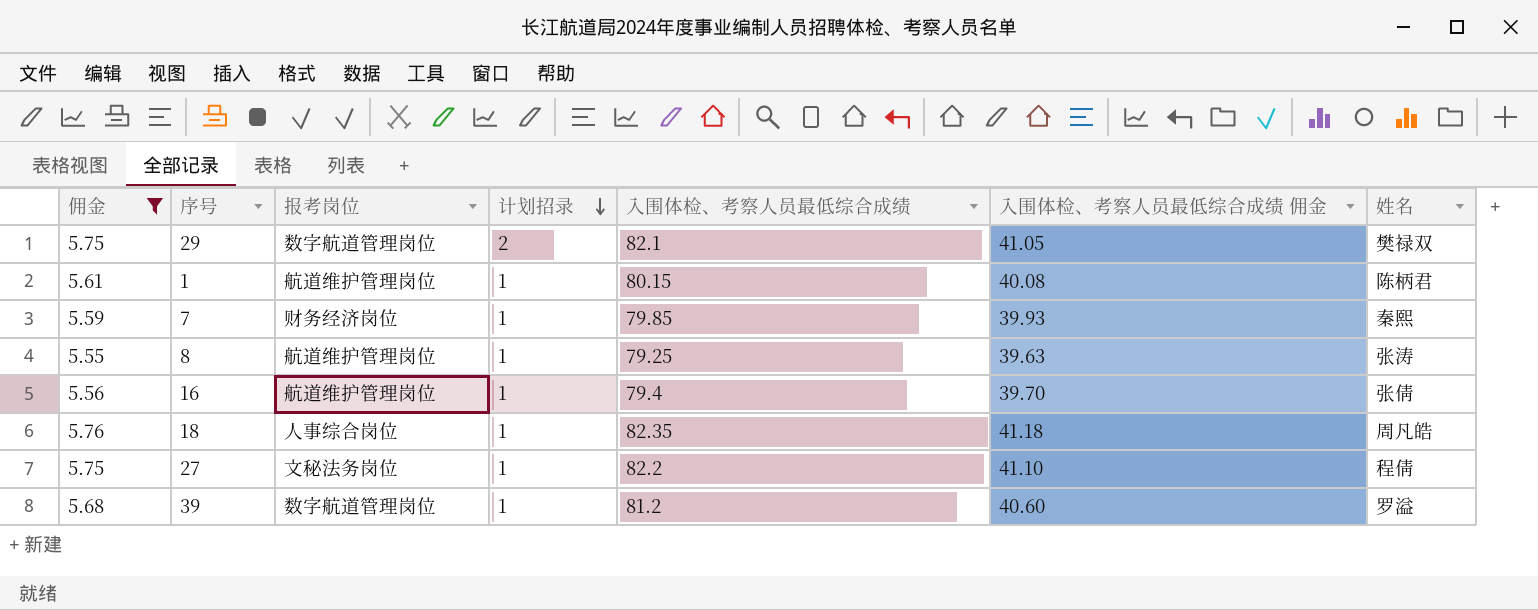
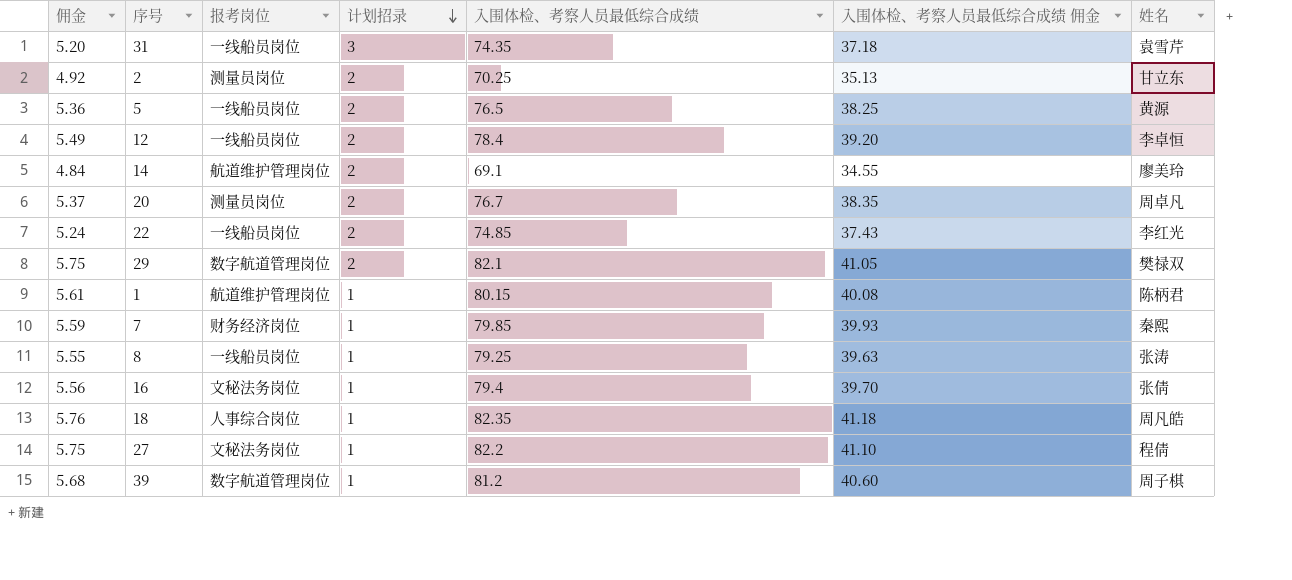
filter: 佣金 >= 5.55 -> none
8 | 报考岗位: 航道维护管理岗位 -> 一线船员岗位
16 | 报考岗位: 航道维护管理岗位 -> 文秘法务岗位
39 | 姓名: 罗溢 -> 周子棋

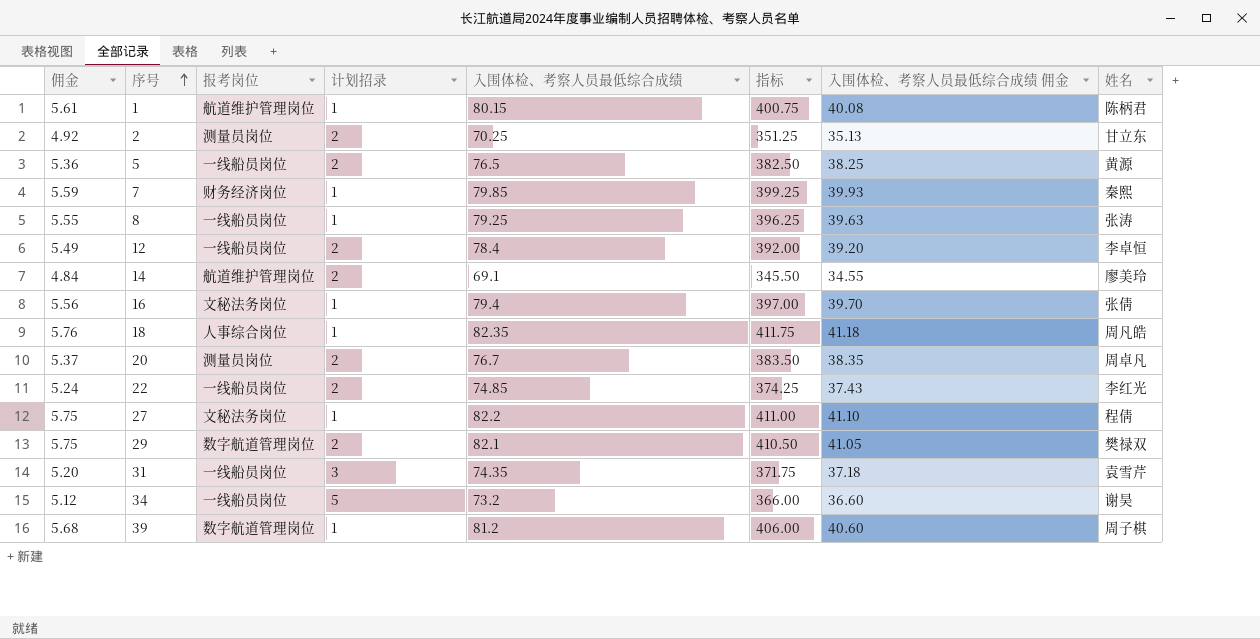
row order: 计划招录 descending -> 序号 ascending
column 指标 | formula: none -> [入围体检、考察人员最低综合成绩] * 5
row 34: none -> 5.12 | 一线船员岗位 | 5 | 73.2 | 366.00 | 36.60 | 谢昊

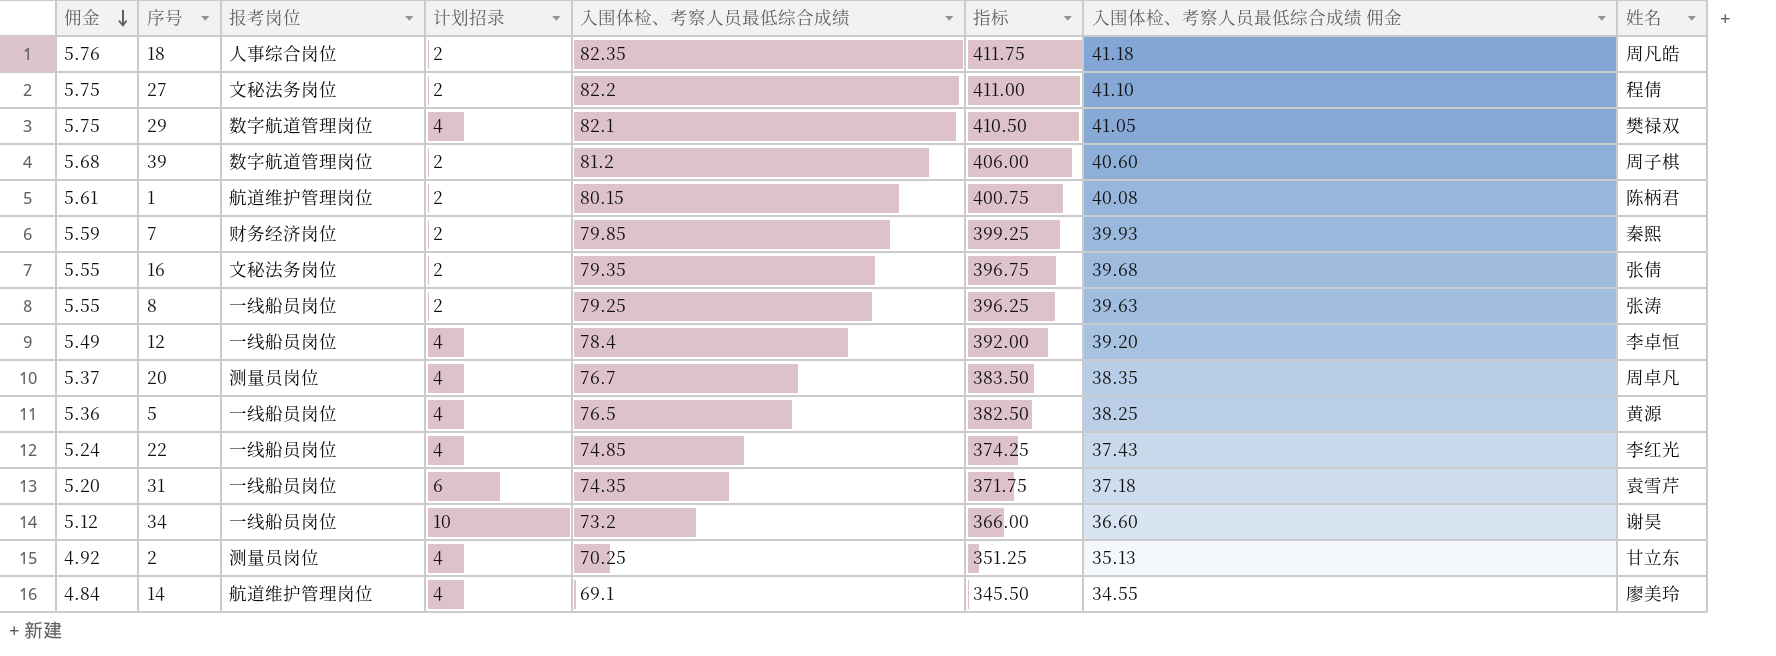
row order: 序号 ascending -> 佣金 descending
18 | 计划招录: 1 -> 2
27 | 计划招录: 1 -> 2
29 | 计划招录: 2 -> 4
39 | 计划招录: 1 -> 2
1 | 计划招录: 1 -> 2
7 | 计划招录: 1 -> 2
16 | 佣金: 5.56 -> 5.55
16 | 计划招录: 1 -> 2
16 | 入围体检、考察人员最低综合成绩: 79.4 -> 79.35
16 | 指标: 397.00 -> 396.75
16 | 入围体检、考察人员最低综合成绩 佣金: 39.70 -> 39.68
8 | 计划招录: 1 -> 2
12 | 计划招录: 2 -> 4
20 | 计划招录: 2 -> 4
5 | 计划招录: 2 -> 4
22 | 计划招录: 2 -> 4
31 | 计划招录: 3 -> 6
34 | 计划招录: 5 -> 10
2 | 计划招录: 2 -> 4
14 | 计划招录: 2 -> 4

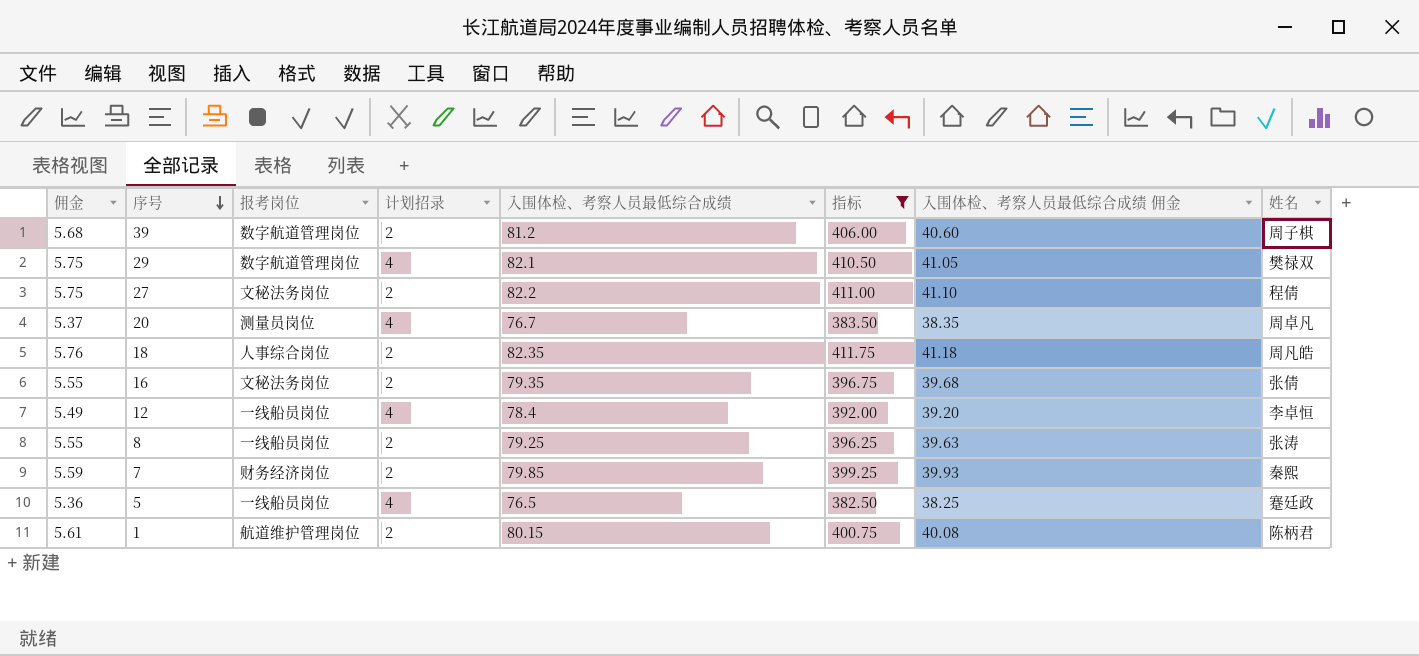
filter: none -> 指标 >= 382.50
row order: 佣金 descending -> 序号 descending
5 | 姓名: 黄源 -> 蹇廷政

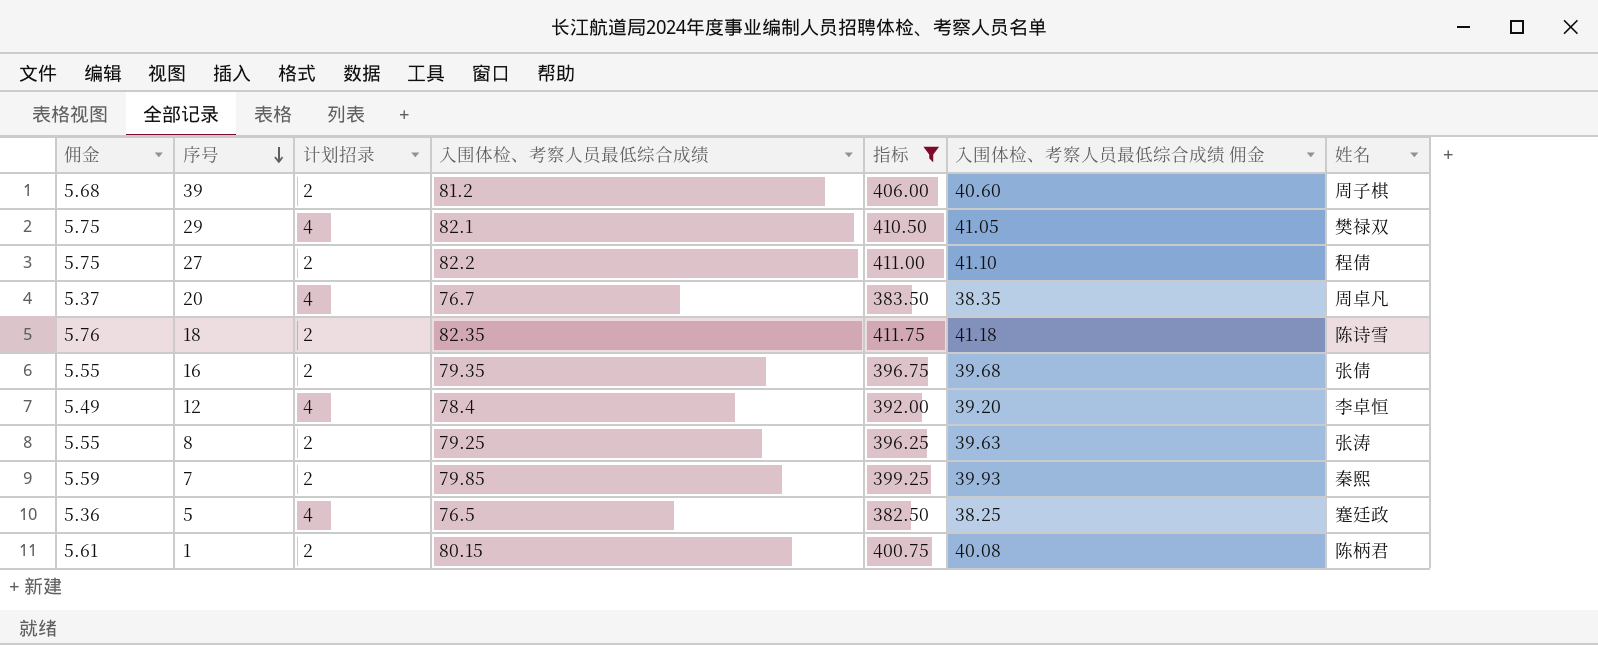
column 报考岗位 | position: 3 -> none
18 | 姓名: 周凡皓 -> 陈诗雪

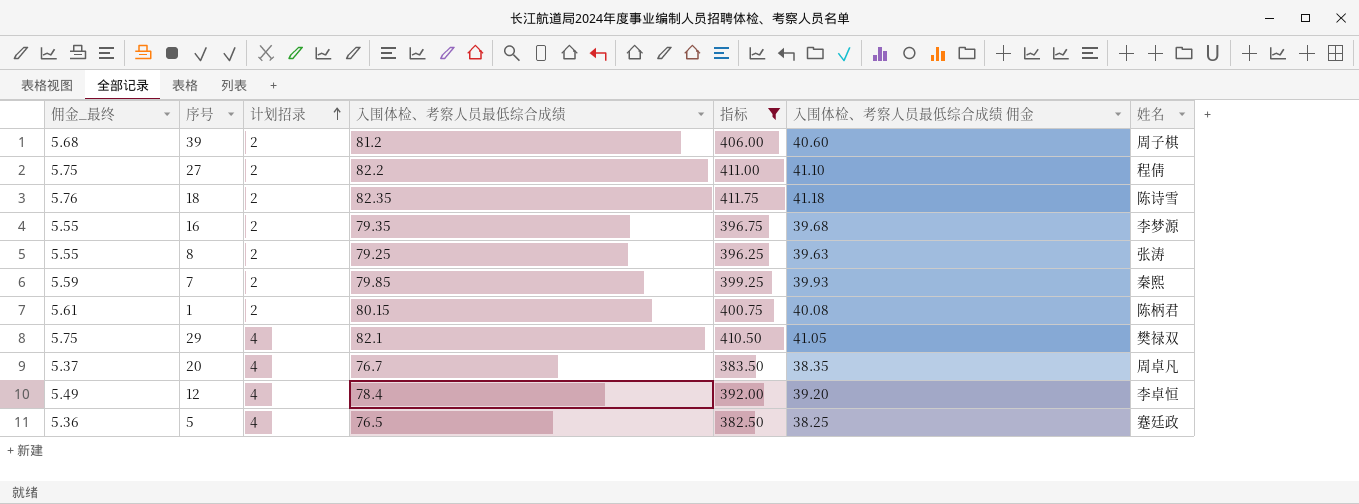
row order: 序号 descending -> 计划招录 ascending
column name: 佣金 -> 佣金_最终
16 | 姓名: 张倩 -> 李梦源

